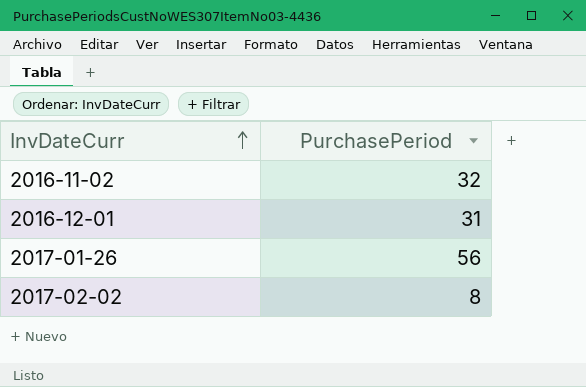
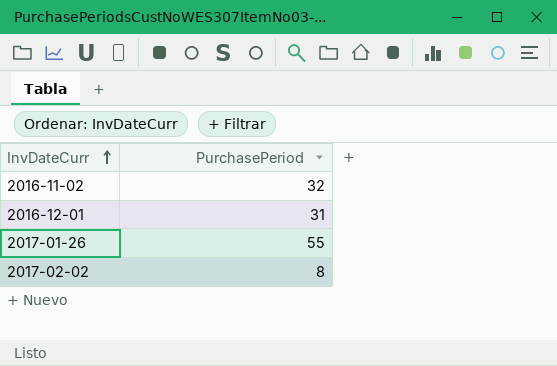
2017-01-26 | PurchasePeriod: 56 -> 55

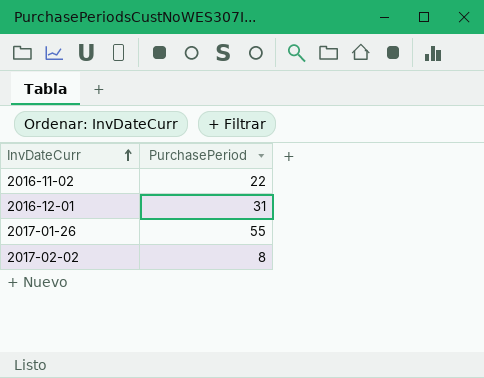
2016-11-02 | PurchasePeriod: 32 -> 22

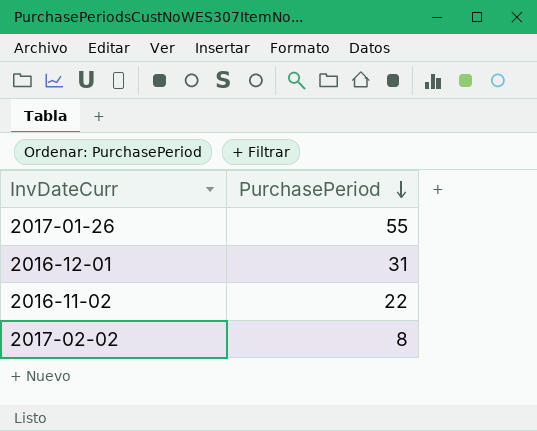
row order: InvDateCurr ascending -> PurchasePeriod descending

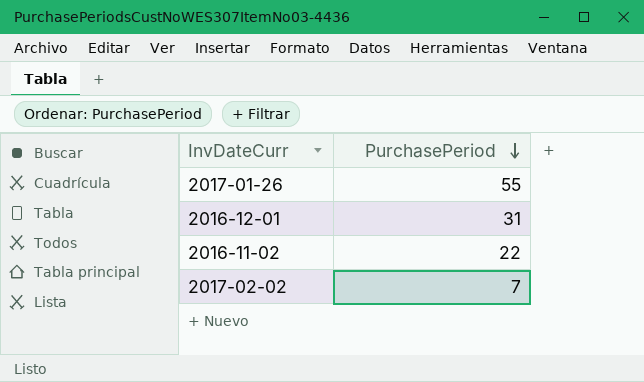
2017-02-02 | PurchasePeriod: 8 -> 7

